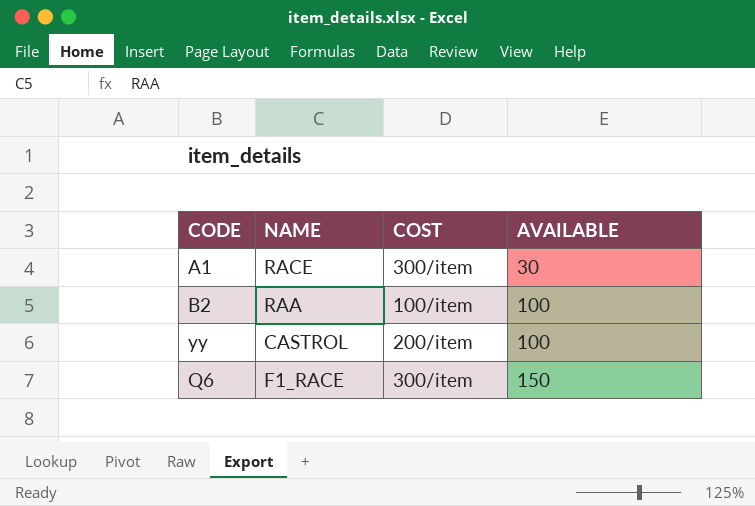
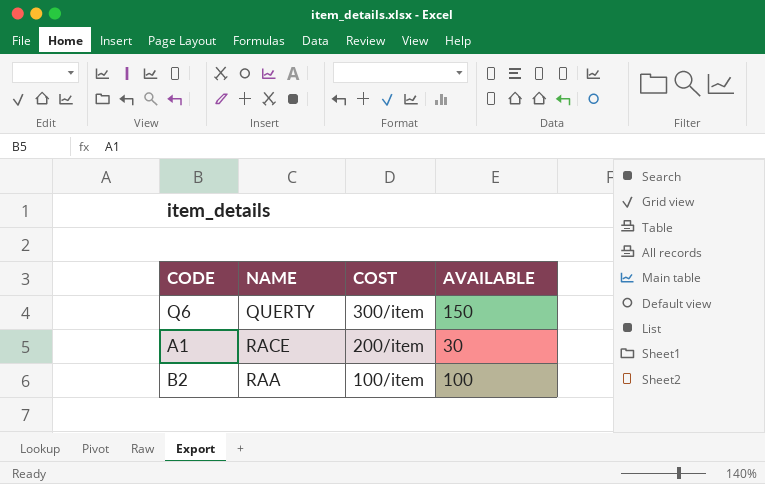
row order: AVAILABLE ascending -> COST descending
row yy: CASTROL | 200/item | 100 -> none
Q6 | NAME: F1_RACE -> QUERTY
A1 | COST: 300/item -> 200/item

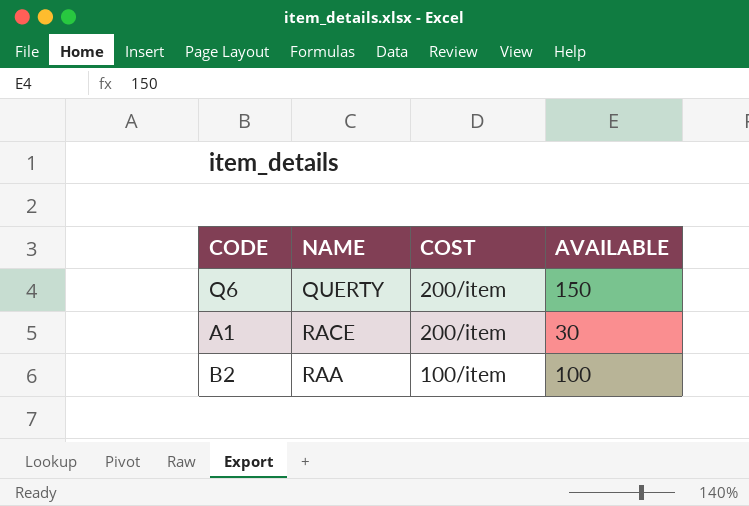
Q6 | COST: 300/item -> 200/item

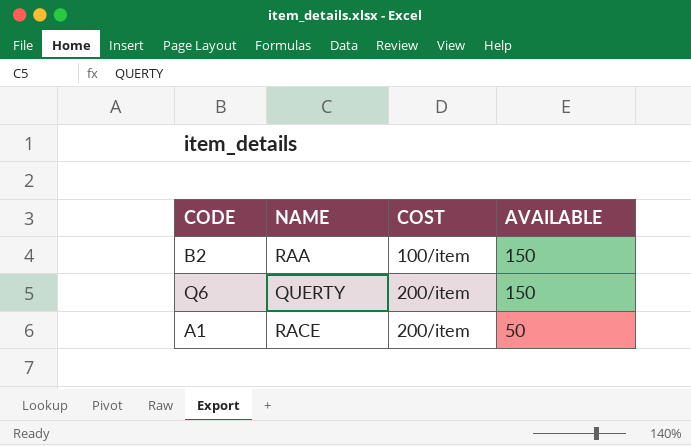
row order: COST descending -> COST ascending
B2 | AVAILABLE: 100 -> 150
A1 | AVAILABLE: 30 -> 50

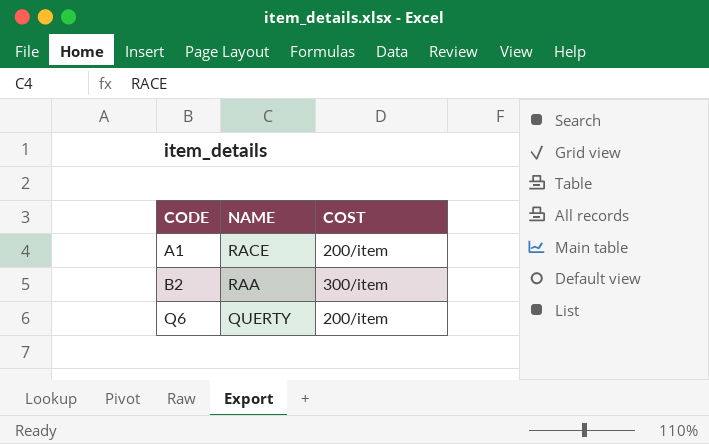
row order: COST ascending -> CODE ascending
column AVAILABLE | position: 4 -> none
B2 | COST: 100/item -> 300/item

